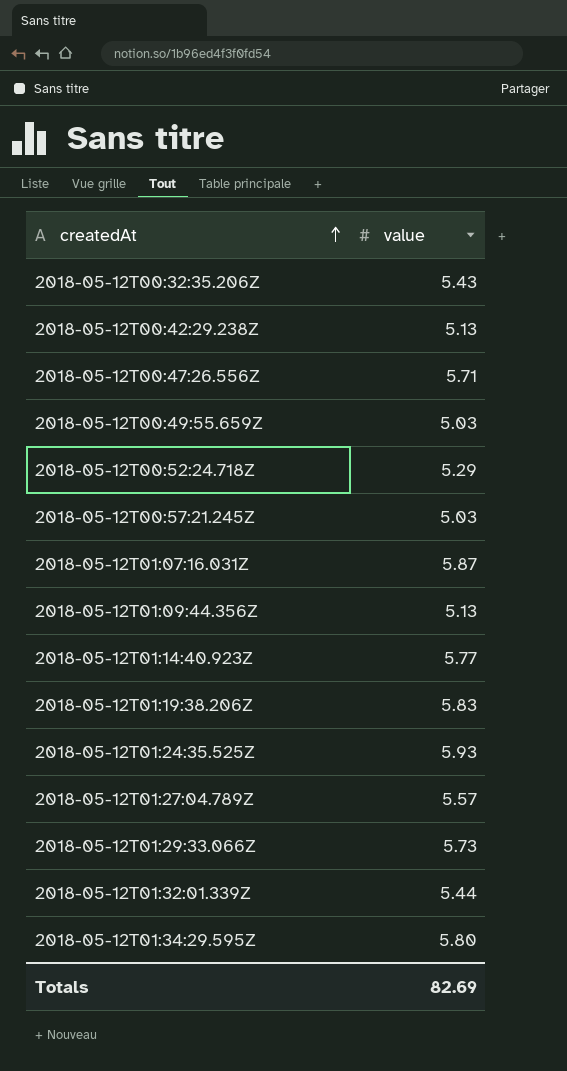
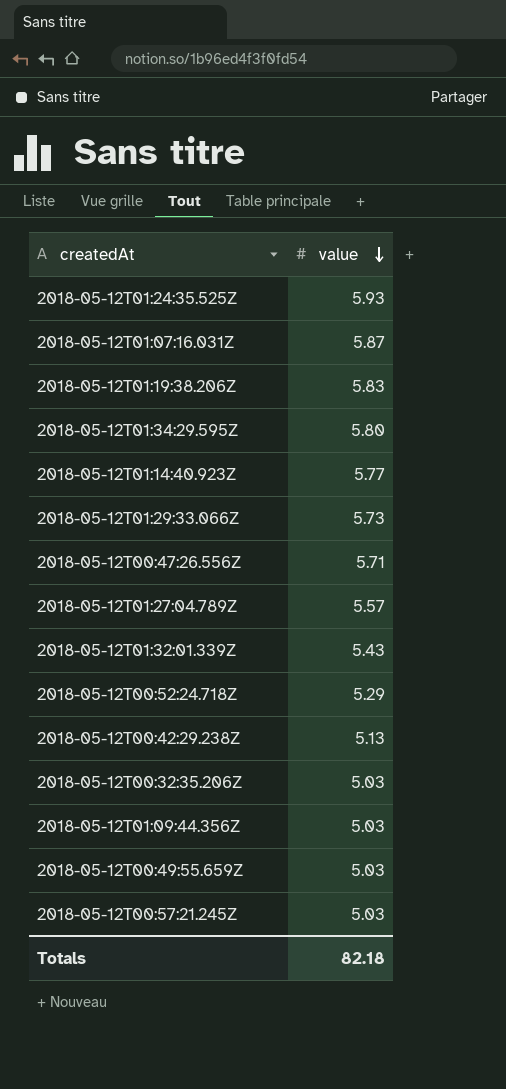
row order: createdAt ascending -> value descending
2018-05-12T01:32:01.339Z | value: 5.44 -> 5.43
2018-05-12T00:32:35.206Z | value: 5.43 -> 5.03
2018-05-12T01:09:44.356Z | value: 5.13 -> 5.03
Totals | value: 82.69 -> 82.18

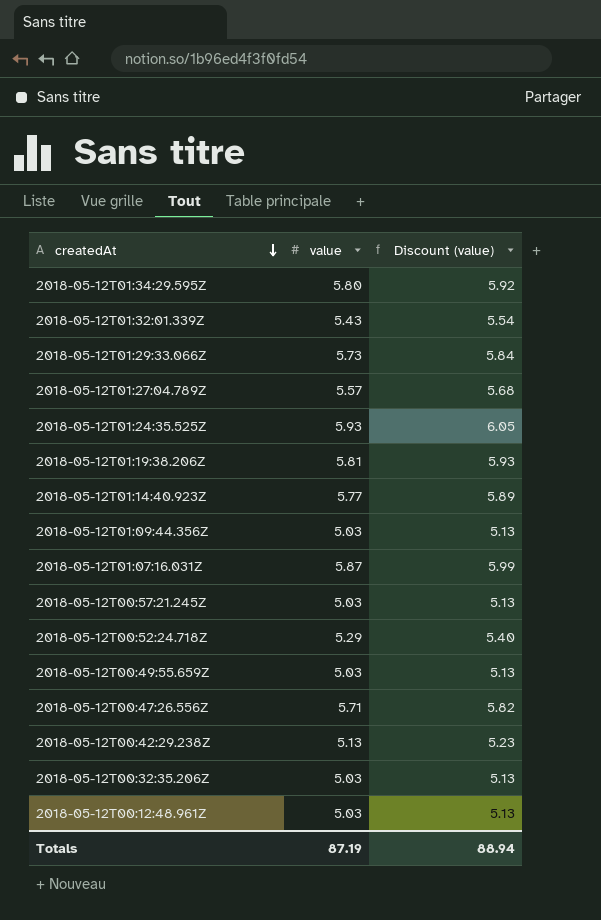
row order: value descending -> createdAt descending
column Discount (value) | formula: none -> [value] * 1.02
2018-05-12T01:19:38.206Z | value: 5.83 -> 5.81
row 2018-05-12T00:12:48.961Z: none -> 5.03 | 5.13
Totals | value: 82.18 -> 87.19

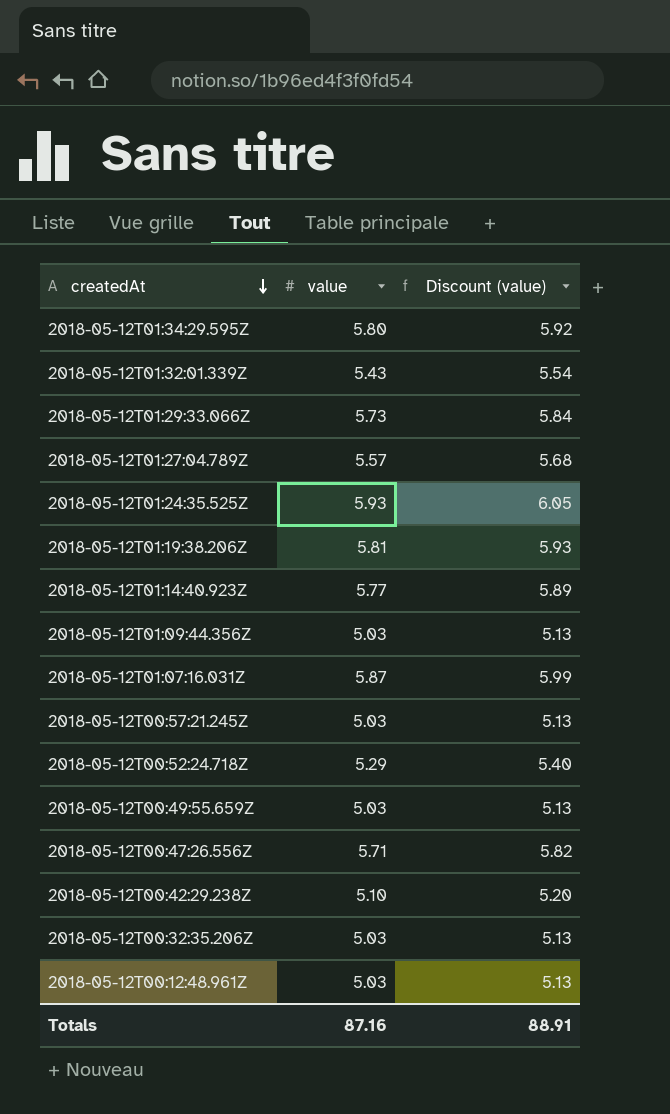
2018-05-12T00:42:29.238Z | value: 5.13 -> 5.10
2018-05-12T00:42:29.238Z | Discount (value): 5.23 -> 5.20
Totals | value: 87.19 -> 87.16
Totals | Discount (value): 88.94 -> 88.91

